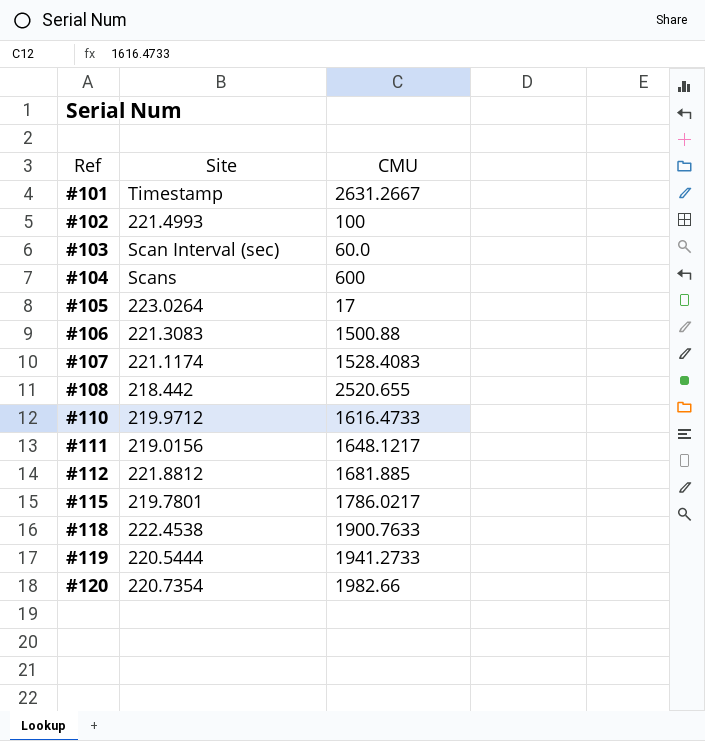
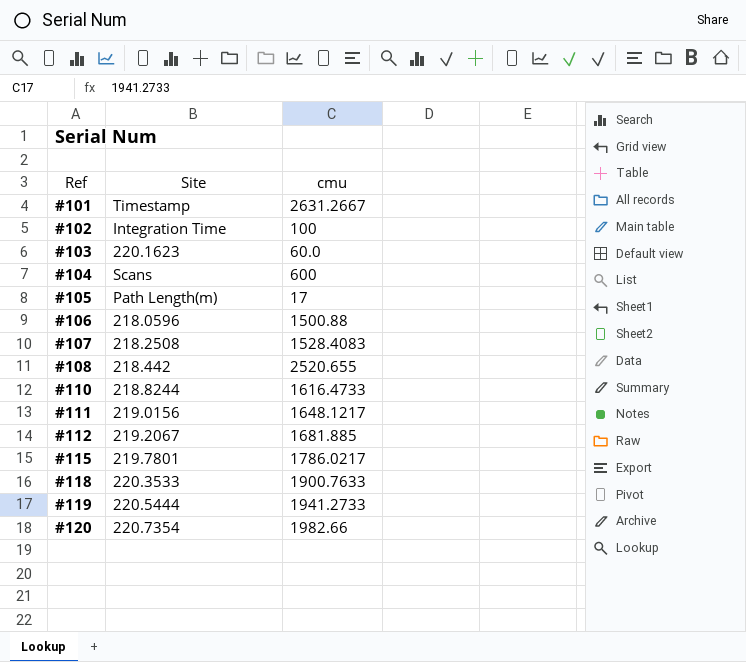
column name: CMU -> cmu
#102 | Site: 221.4993 -> Integration Time
#103 | Site: Scan Interval (sec) -> 220.1623
#105 | Site: 223.0264 -> Path Length(m)
#106 | Site: 221.3083 -> 218.0596
#107 | Site: 221.1174 -> 218.2508
#110 | Site: 219.9712 -> 218.8244
#112 | Site: 221.8812 -> 219.2067
#118 | Site: 222.4538 -> 220.3533

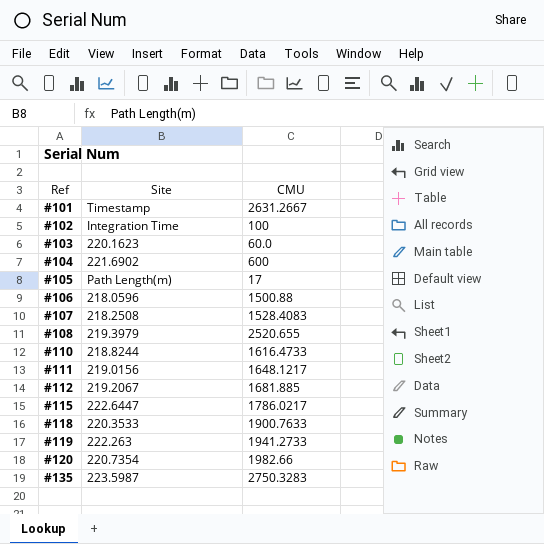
column name: cmu -> CMU
#104 | Site: Scans -> 221.6902
#108 | Site: 218.442 -> 219.3979
#115 | Site: 219.7801 -> 222.6447
#119 | Site: 220.5444 -> 222.263
row #135: none -> 223.5987 | 2750.3283

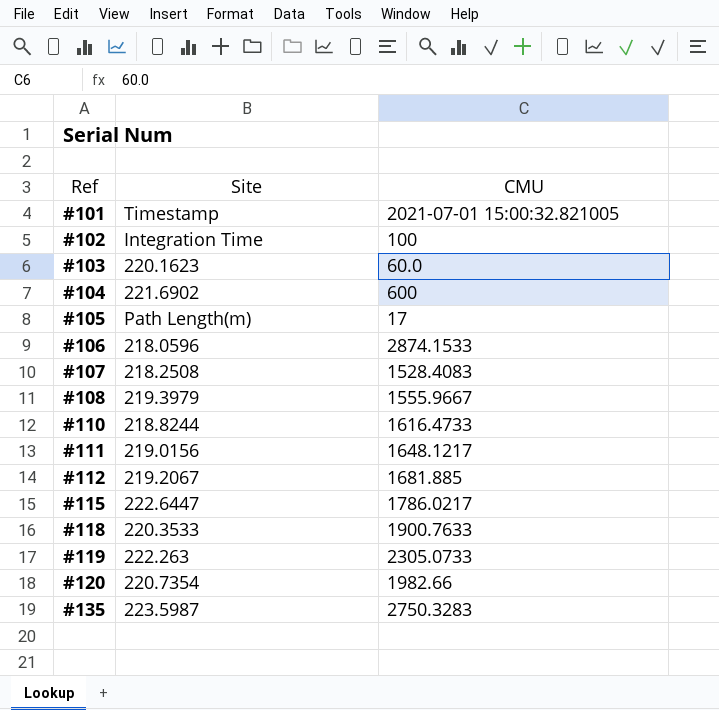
#101 | CMU: 2631.2667 -> 2021-07-01 15:00:32.821005
#106 | CMU: 1500.88 -> 2874.1533
#108 | CMU: 2520.655 -> 1555.9667
#119 | CMU: 1941.2733 -> 2305.0733

